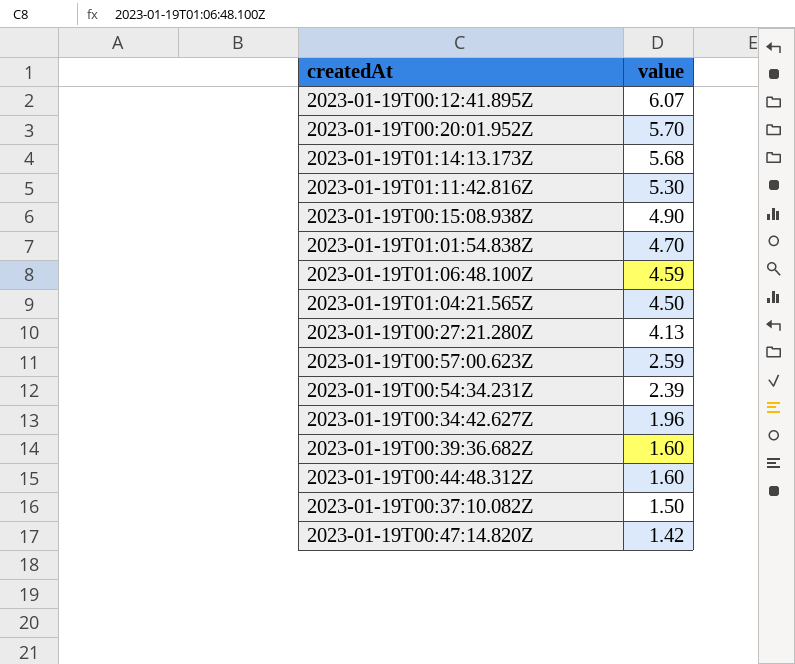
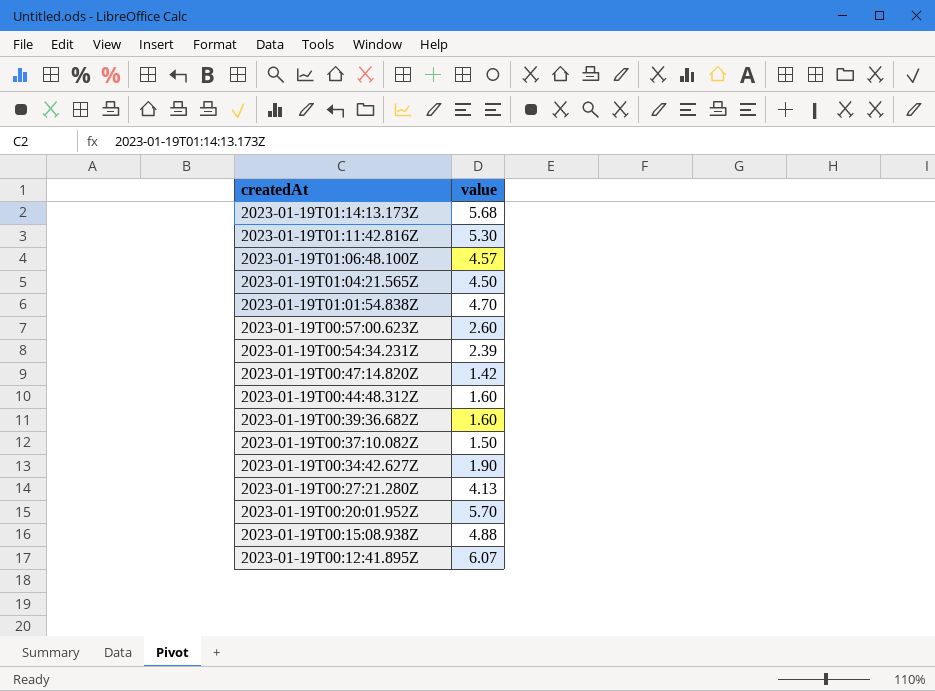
row order: value descending -> createdAt descending
2023-01-19T01:06:48.100Z | value: 4.59 -> 4.57
2023-01-19T00:57:00.623Z | value: 2.59 -> 2.60
2023-01-19T00:34:42.627Z | value: 1.96 -> 1.90
2023-01-19T00:15:08.938Z | value: 4.90 -> 4.88

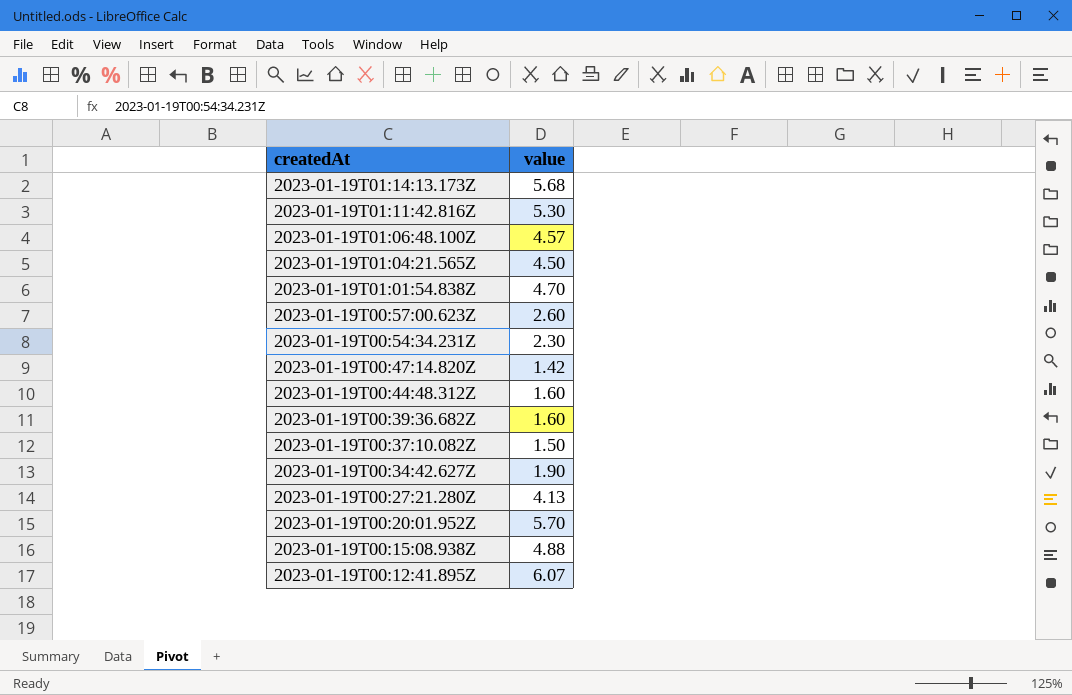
2023-01-19T00:54:34.231Z | value: 2.39 -> 2.30

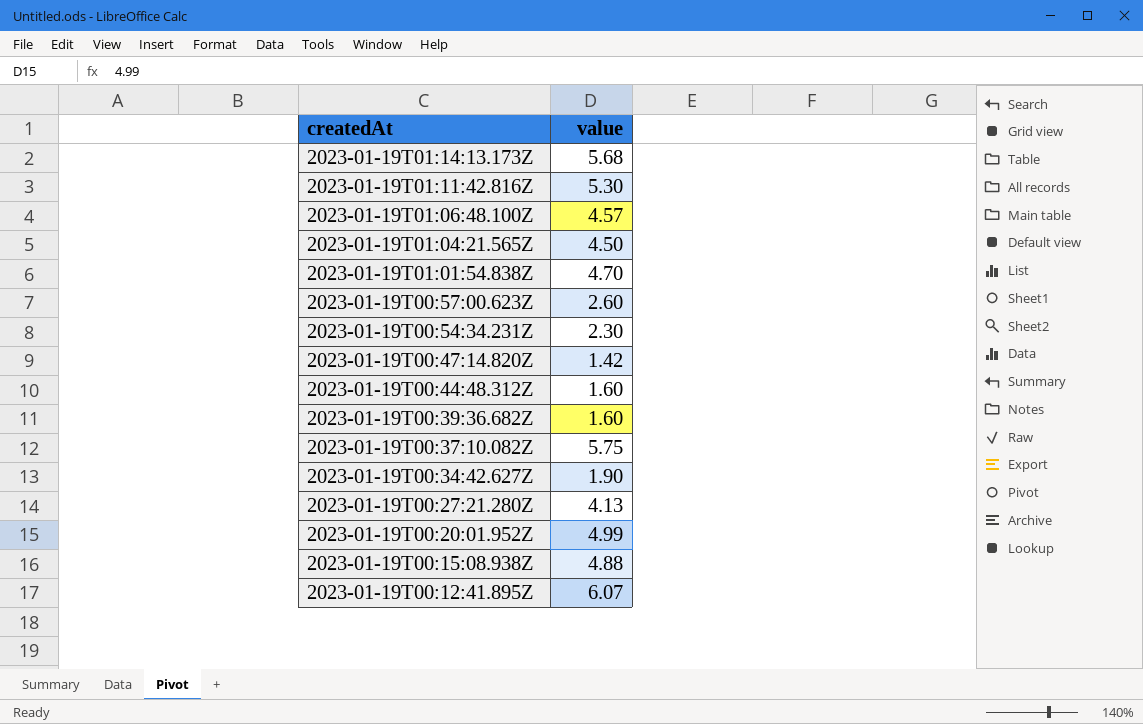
2023-01-19T00:37:10.082Z | value: 1.50 -> 5.75
2023-01-19T00:20:01.952Z | value: 5.70 -> 4.99

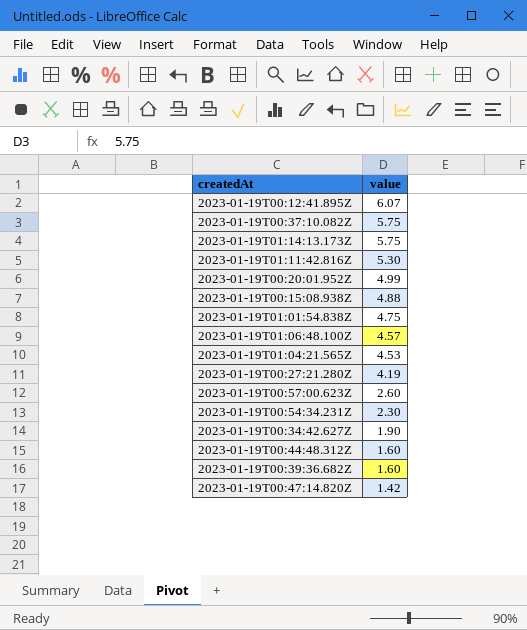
row order: createdAt descending -> value descending
2023-01-19T01:14:13.173Z | value: 5.68 -> 5.75
2023-01-19T01:01:54.838Z | value: 4.70 -> 4.75
2023-01-19T01:04:21.565Z | value: 4.50 -> 4.53
2023-01-19T00:27:21.280Z | value: 4.13 -> 4.19

